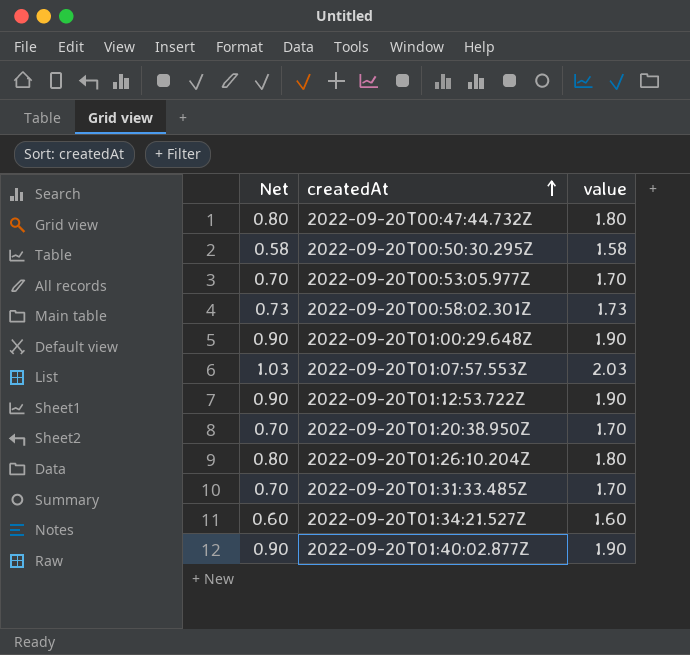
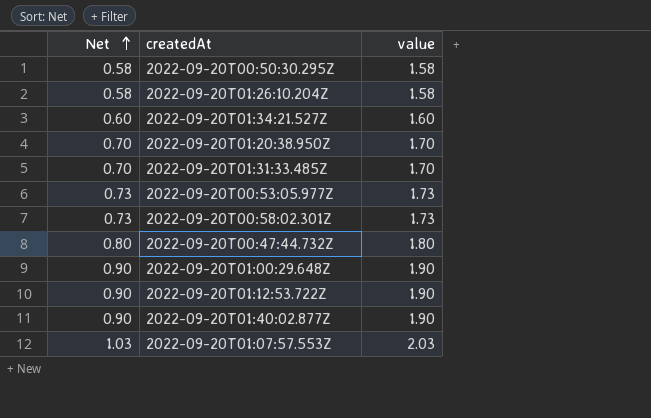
row order: createdAt ascending -> Net ascending
2022-09-20T01:26:10.204Z | Net: 0.80 -> 0.58
2022-09-20T01:26:10.204Z | value: 1.80 -> 1.58
2022-09-20T00:53:05.977Z | Net: 0.70 -> 0.73
2022-09-20T00:53:05.977Z | value: 1.70 -> 1.73

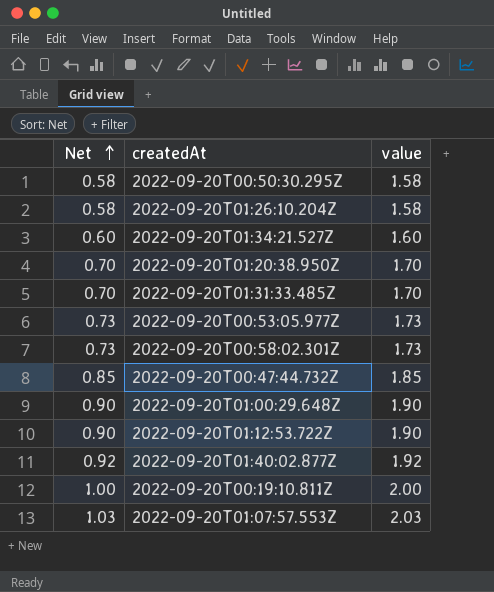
2022-09-20T00:47:44.732Z | Net: 0.80 -> 0.85
2022-09-20T00:47:44.732Z | value: 1.80 -> 1.85
2022-09-20T01:40:02.877Z | Net: 0.90 -> 0.92
2022-09-20T01:40:02.877Z | value: 1.90 -> 1.92
row 2022-09-20T00:19:10.811Z: none -> 1.00 | 2.00

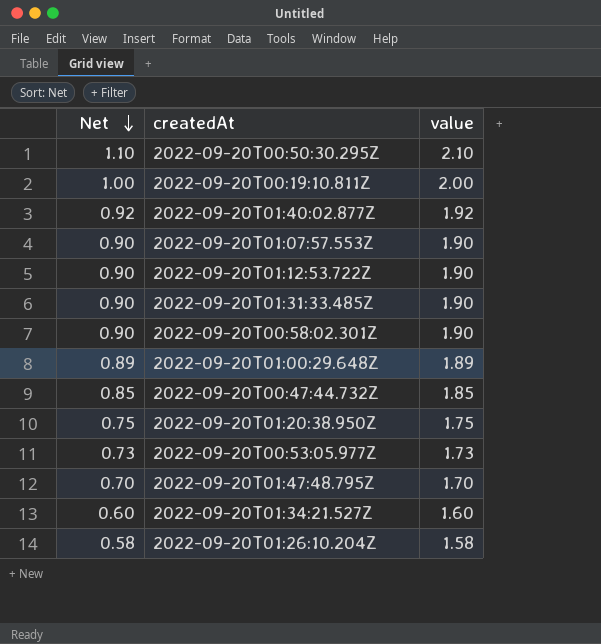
row order: Net ascending -> Net descending
2022-09-20T00:50:30.295Z | Net: 0.58 -> 1.10
2022-09-20T00:50:30.295Z | value: 1.58 -> 2.10
2022-09-20T01:07:57.553Z | Net: 1.03 -> 0.90
2022-09-20T01:07:57.553Z | value: 2.03 -> 1.90
2022-09-20T01:31:33.485Z | Net: 0.70 -> 0.90
2022-09-20T01:31:33.485Z | value: 1.70 -> 1.90
2022-09-20T00:58:02.301Z | Net: 0.73 -> 0.90
2022-09-20T00:58:02.301Z | value: 1.73 -> 1.90
2022-09-20T01:00:29.648Z | Net: 0.90 -> 0.89
2022-09-20T01:00:29.648Z | value: 1.90 -> 1.89
2022-09-20T01:20:38.950Z | Net: 0.70 -> 0.75
2022-09-20T01:20:38.950Z | value: 1.70 -> 1.75
row 2022-09-20T01:47:48.795Z: none -> 0.70 | 1.70

